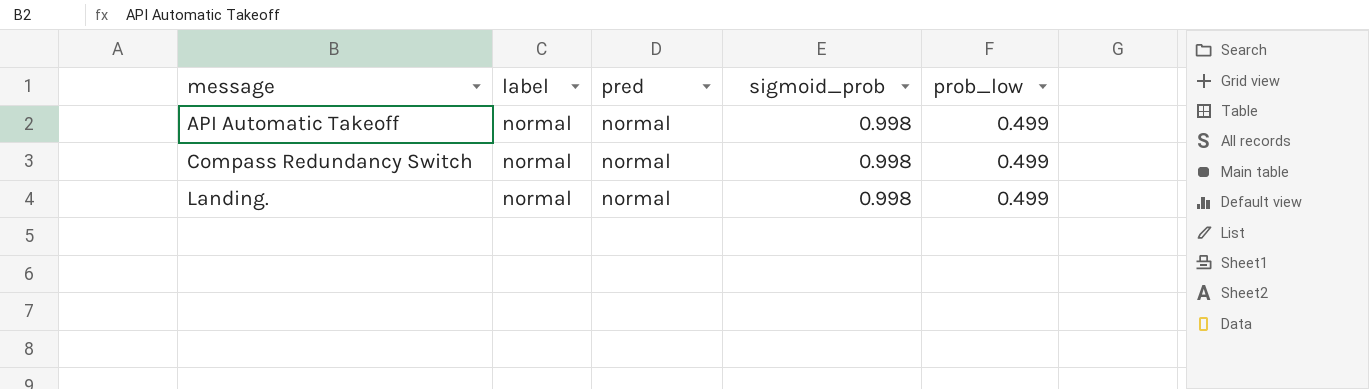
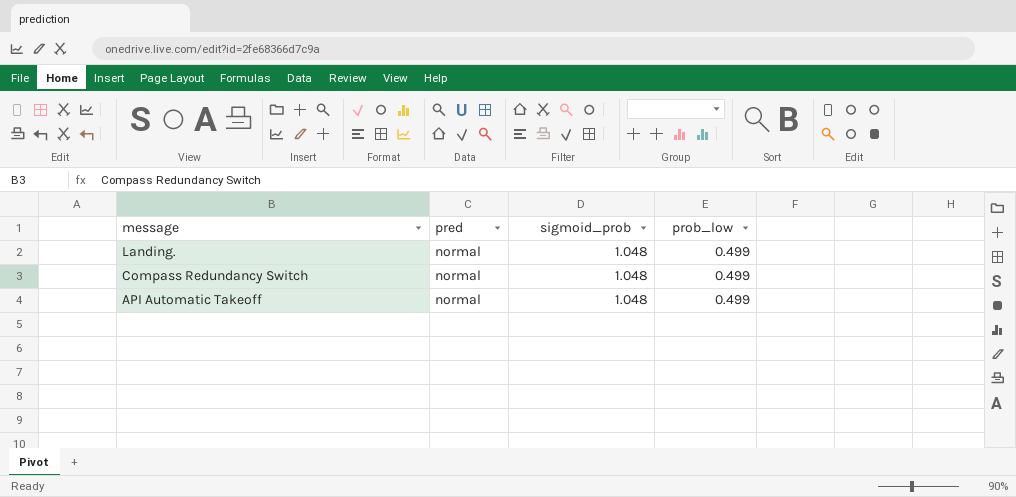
row order: message ascending -> message descending
column label | position: 2 -> none
Landing. | sigmoid_prob: 0.998 -> 1.048
Compass Redundancy Switch | sigmoid_prob: 0.998 -> 1.048
API Automatic Takeoff | sigmoid_prob: 0.998 -> 1.048

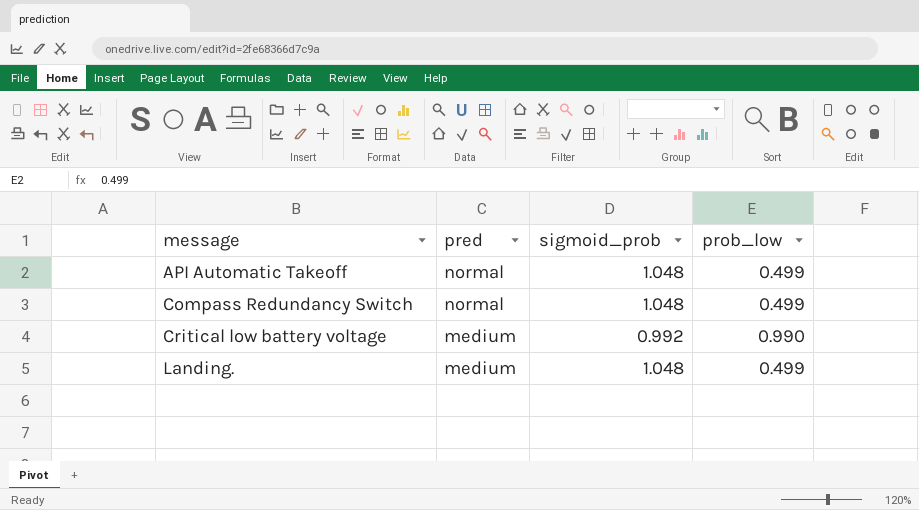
row order: message descending -> message ascending
row Critical low battery voltage: none -> medium | 0.992 | 0.990
Landing. | pred: normal -> medium

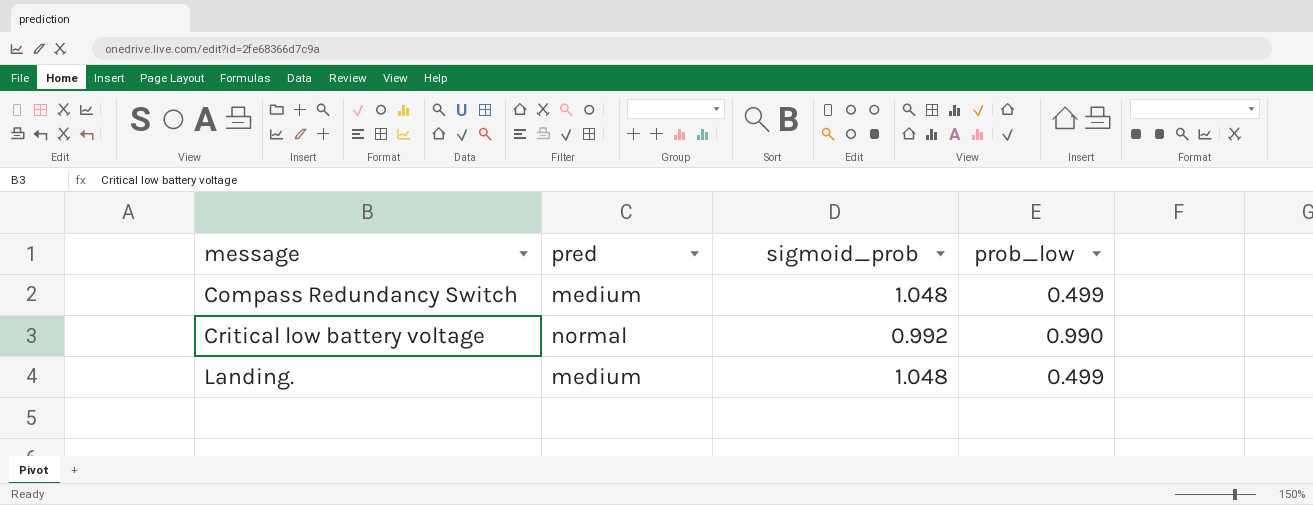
row API Automatic Takeoff: normal | 1.048 | 0.499 -> none
Compass Redundancy Switch | pred: normal -> medium
Critical low battery voltage | pred: medium -> normal

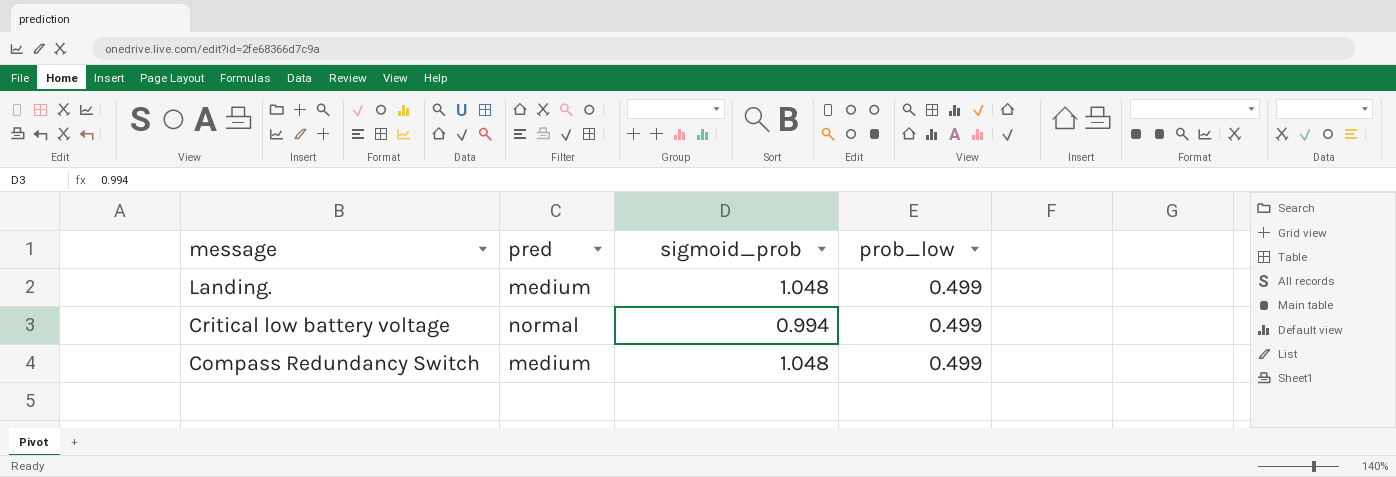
row order: message ascending -> message descending
Critical low battery voltage | sigmoid_prob: 0.992 -> 0.994
Critical low battery voltage | prob_low: 0.990 -> 0.499

